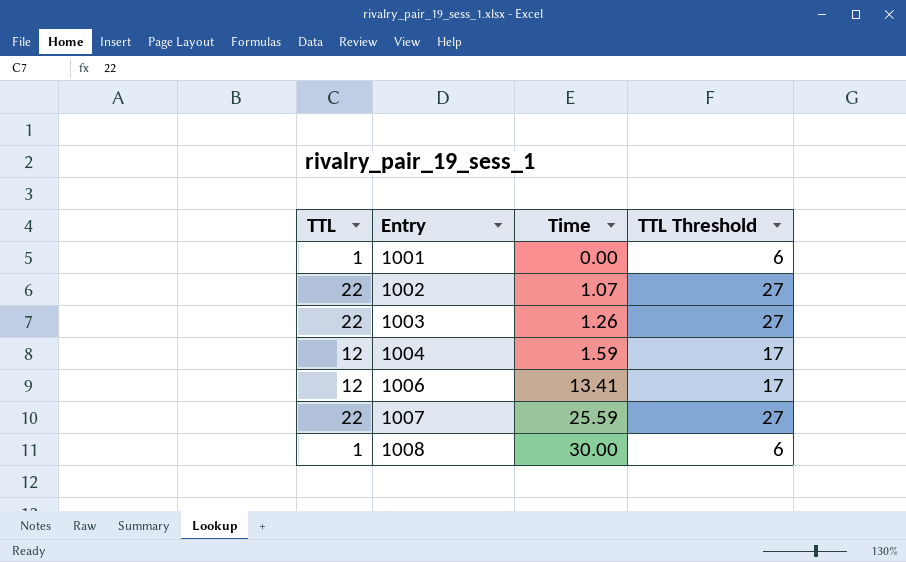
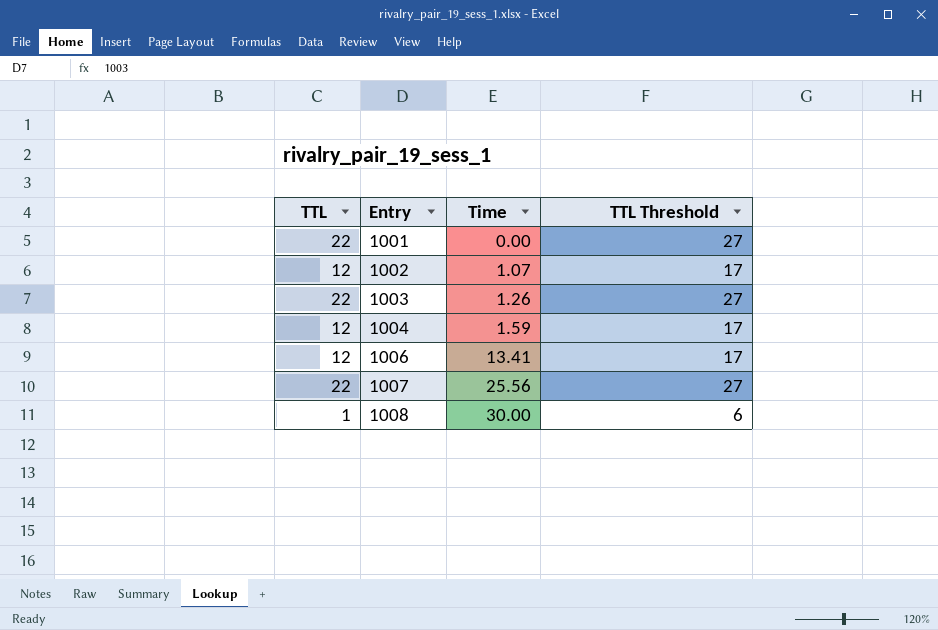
1001 | TTL: 1 -> 22
1001 | TTL Threshold: 6 -> 27
1002 | TTL: 22 -> 12
1002 | TTL Threshold: 27 -> 17
1007 | Time: 25.59 -> 25.56

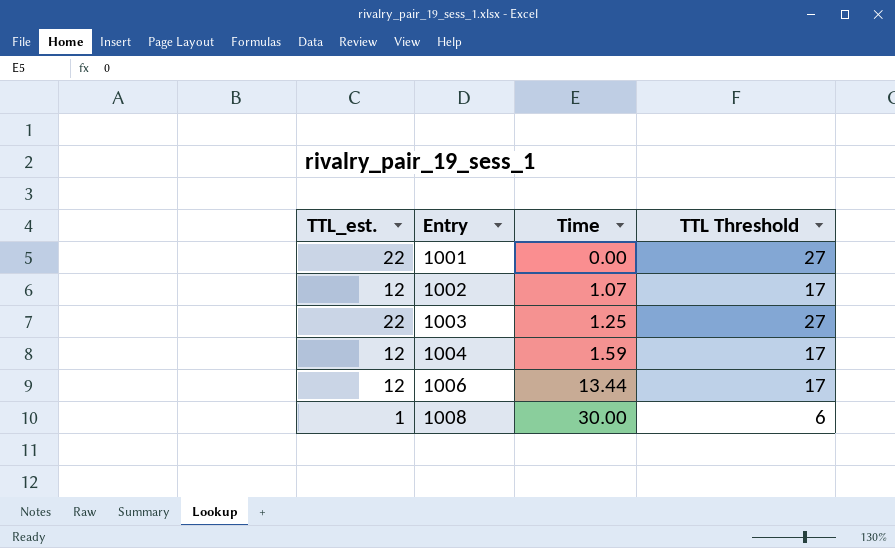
column name: TTL -> TTL_est.
row 1007: 22 | 25.56 | 27 -> none
1003 | Time: 1.26 -> 1.25
1006 | Time: 13.41 -> 13.44

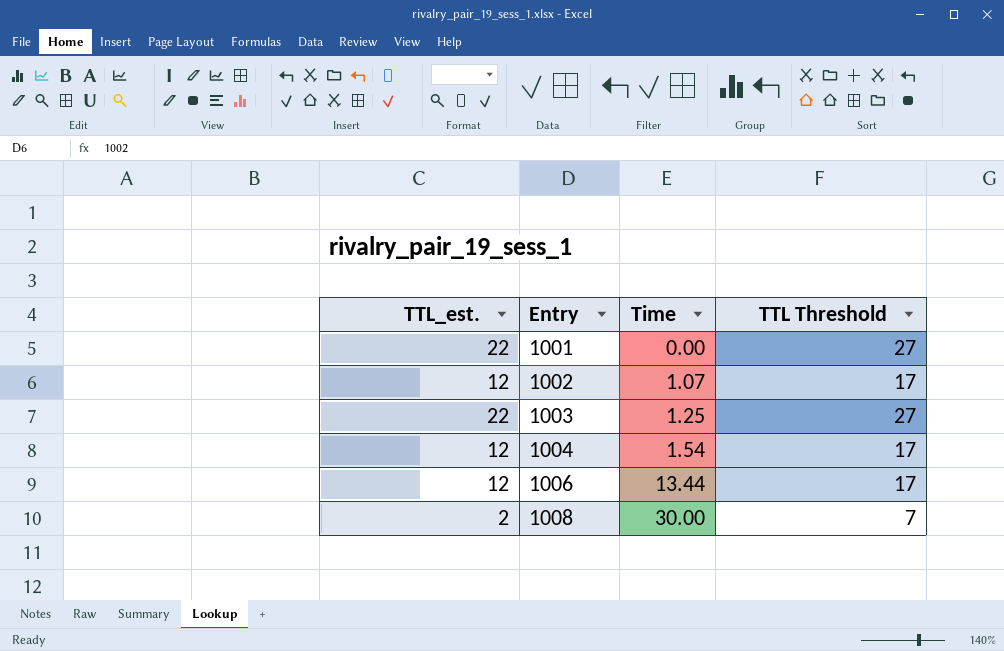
1004 | Time: 1.59 -> 1.54
1008 | TTL_est.: 1 -> 2
1008 | TTL Threshold: 6 -> 7

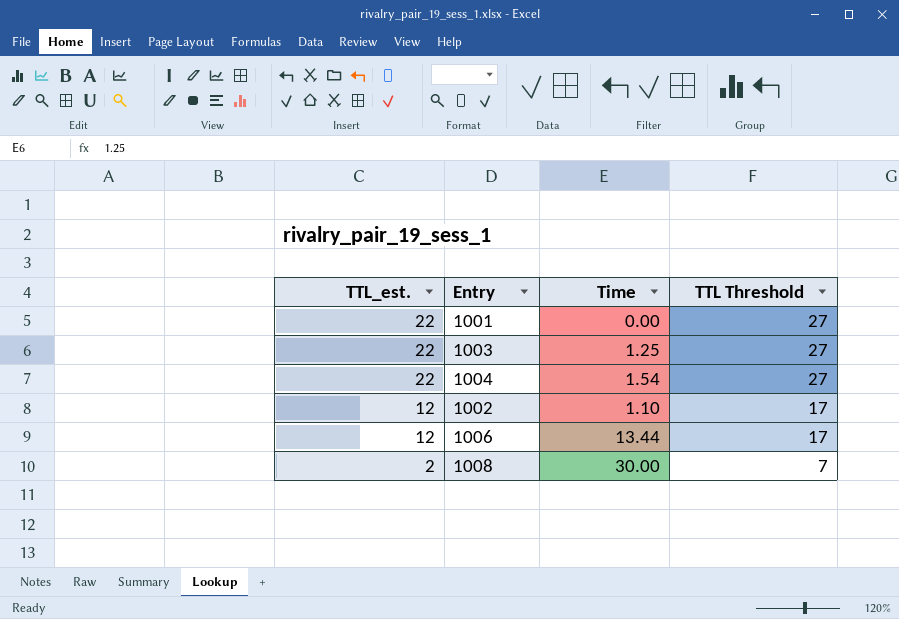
row order: Entry ascending -> TTL_est. descending
1004 | TTL_est.: 12 -> 22
1004 | TTL Threshold: 17 -> 27
1002 | Time: 1.07 -> 1.10

